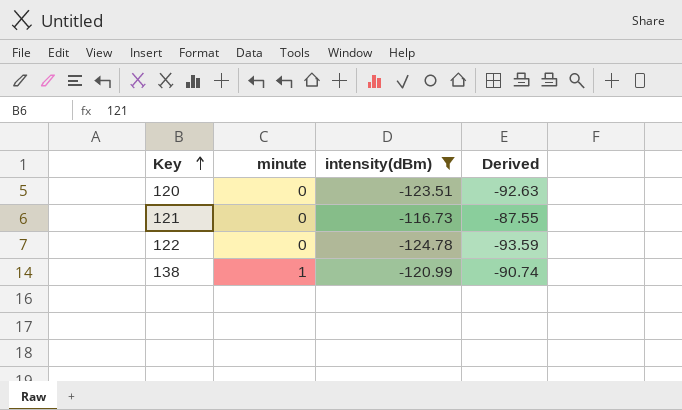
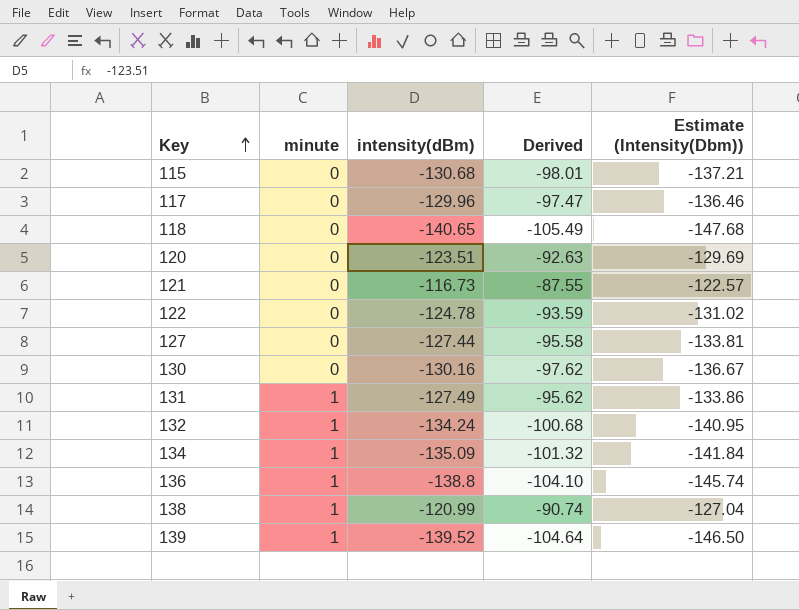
filter: intensity(dBm) >= -124.78 -> none
column Estimate (Intensity(Dbm)) | formula: none -> [intensity(dBm)] * 1.05

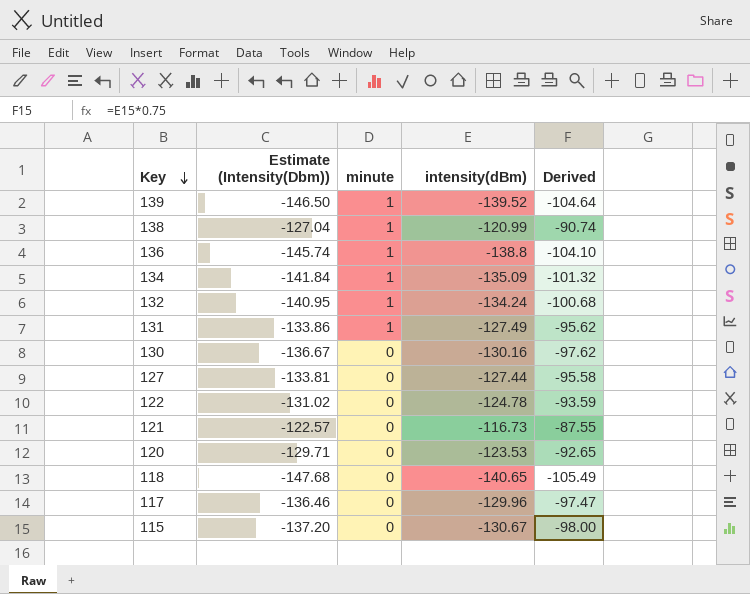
row order: Key ascending -> Key descending
column Estimate (Intensity(Dbm)) | position: 5 -> 2
120 | Estimate (Intensity(Dbm)): -129.69 -> -129.71
120 | intensity(dBm): -123.51 -> -123.53
120 | Derived: -92.63 -> -92.65
115 | Estimate (Intensity(Dbm)): -137.21 -> -137.20
115 | intensity(dBm): -130.68 -> -130.67
115 | Derived: -98.01 -> -98.00

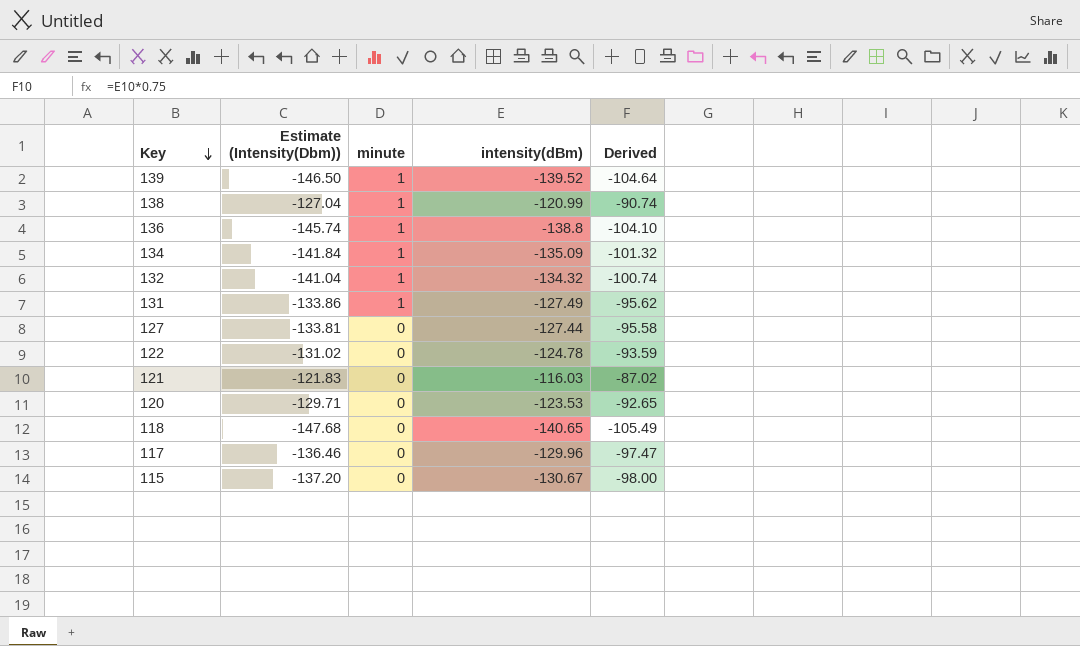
row 130: -136.67 | 0 | -130.16 | -97.62 -> none
132 | Estimate (Intensity(Dbm)): -140.95 -> -141.04
132 | intensity(dBm): -134.24 -> -134.32
132 | Derived: -100.68 -> -100.74
121 | Estimate (Intensity(Dbm)): -122.57 -> -121.83
121 | intensity(dBm): -116.73 -> -116.03
121 | Derived: -87.55 -> -87.02

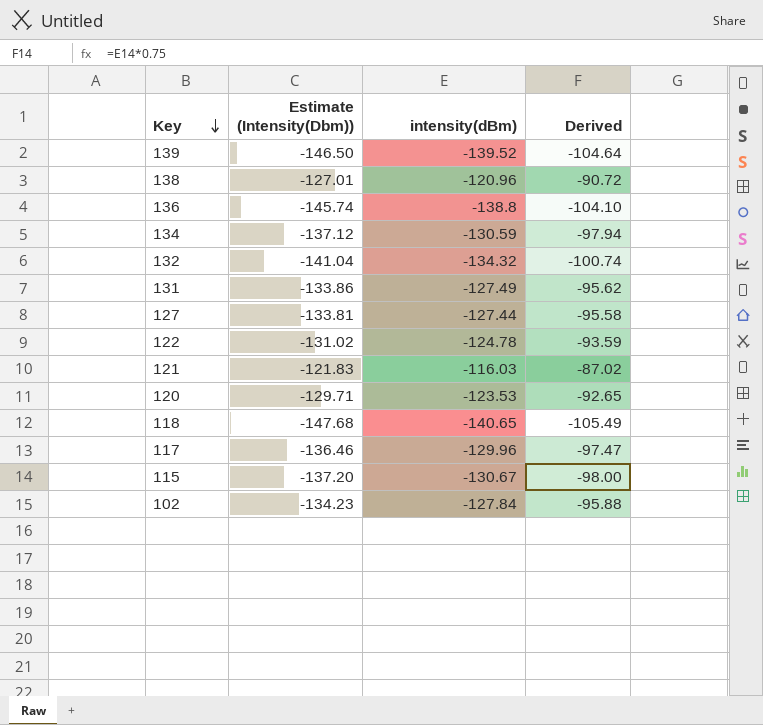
column minute | position: 3 -> none
138 | Estimate (Intensity(Dbm)): -127.04 -> -127.01
138 | intensity(dBm): -120.99 -> -120.96
138 | Derived: -90.74 -> -90.72
134 | Estimate (Intensity(Dbm)): -141.84 -> -137.12
134 | intensity(dBm): -135.09 -> -130.59
134 | Derived: -101.32 -> -97.94
row 102: none -> -134.23 | -127.84 | -95.88

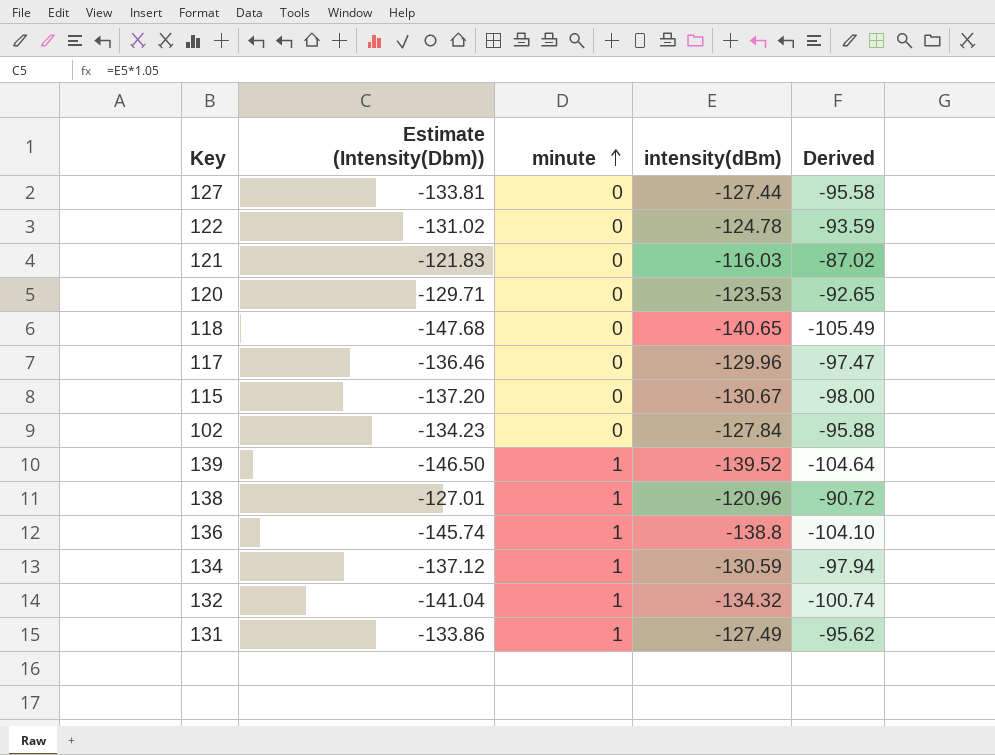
row order: Key descending -> minute ascending
column minute | position: none -> 3

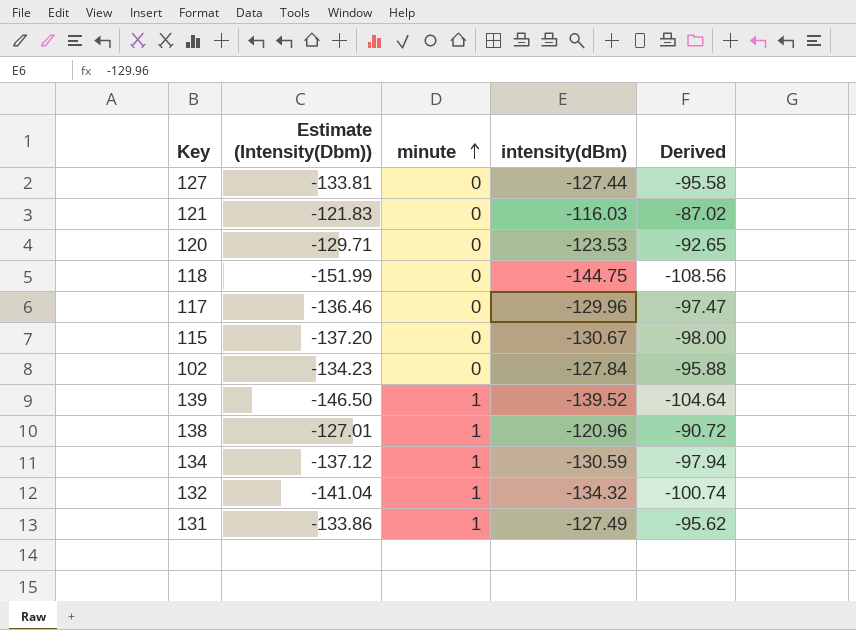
row 122: -131.02 | 0 | -124.78 | -93.59 -> none
row 136: -145.74 | 1 | -138.8 | -104.10 -> none
118 | Estimate (Intensity(Dbm)): -147.68 -> -151.99
118 | intensity(dBm): -140.65 -> -144.75
118 | Derived: -105.49 -> -108.56

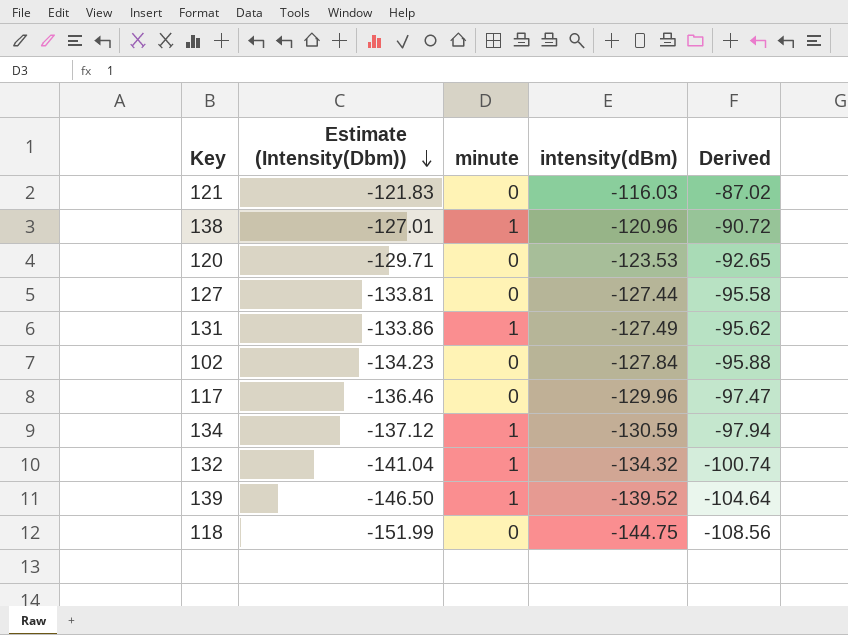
row order: minute ascending -> Estimate (Intensity(Dbm)) descending
row 115: -137.20 | 0 | -130.67 | -98.00 -> none

